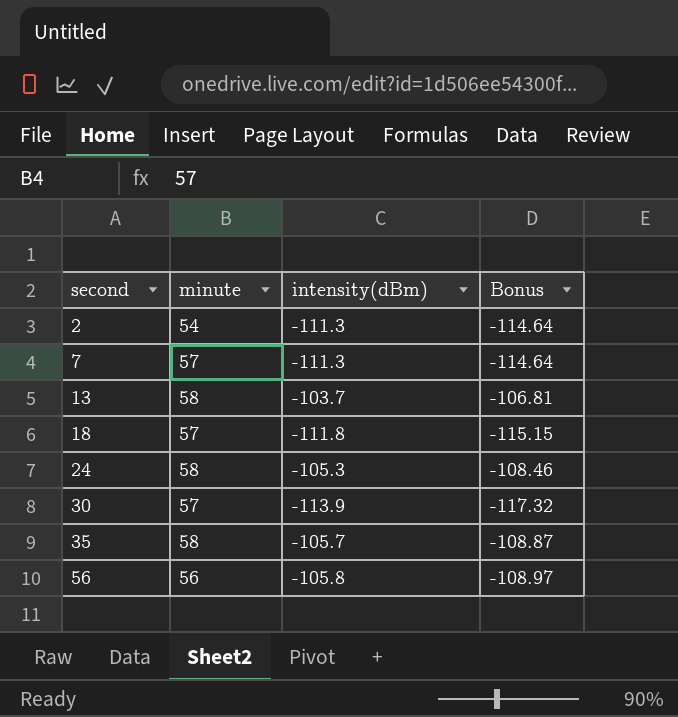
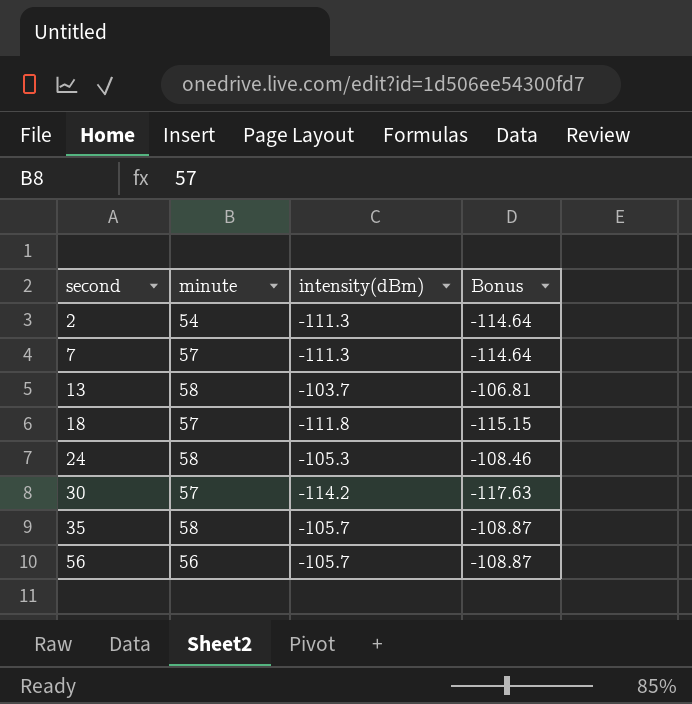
30 | intensity(dBm): -113.9 -> -114.2
30 | Bonus: -117.32 -> -117.63
56 | intensity(dBm): -105.8 -> -105.7
56 | Bonus: -108.97 -> -108.87

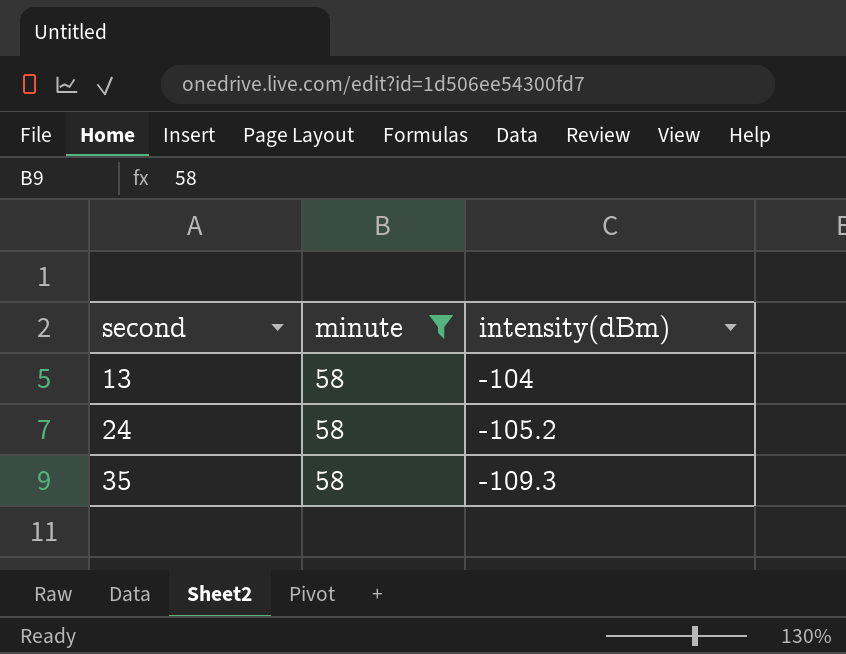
filter: none -> minute = 58
column Bonus | formula: [intensity(dBm)] * 1.03 -> none
13 | intensity(dBm): -103.7 -> -104
24 | intensity(dBm): -105.3 -> -105.2
35 | intensity(dBm): -105.7 -> -109.3

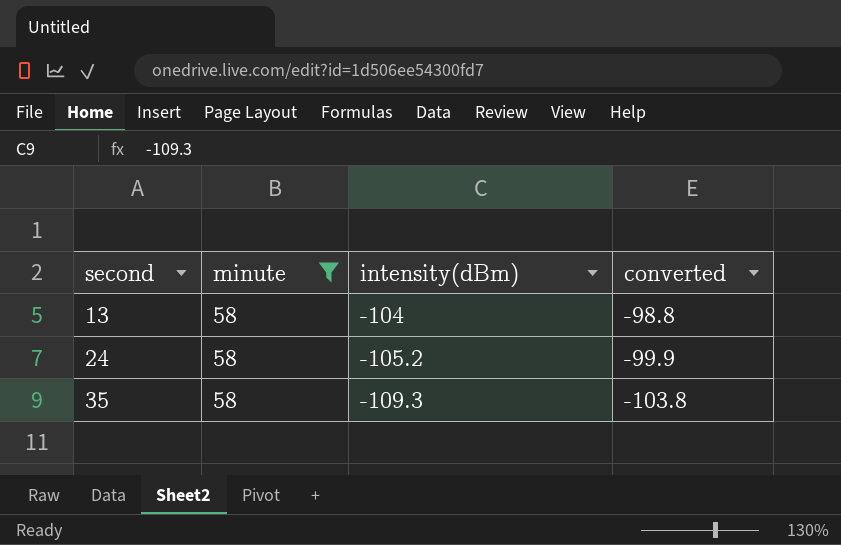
column converted | formula: none -> [intensity(dBm)] * 0.95

